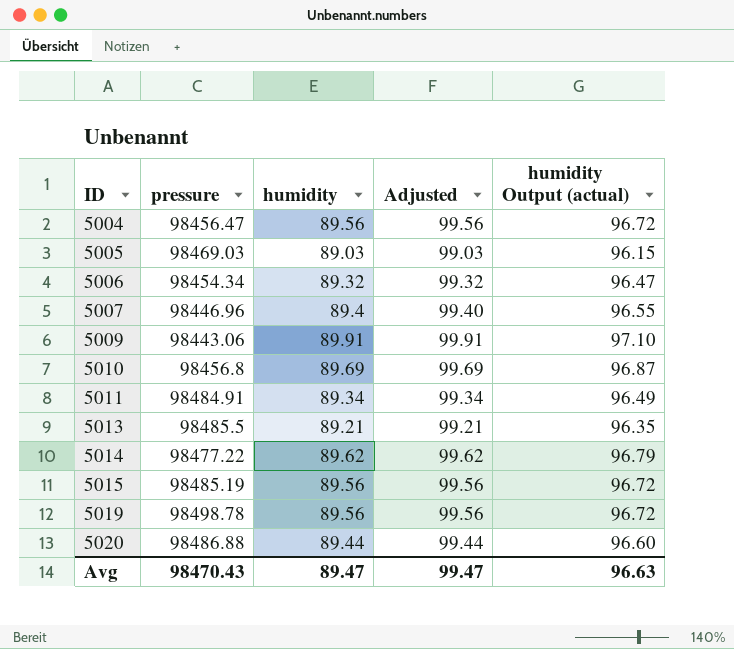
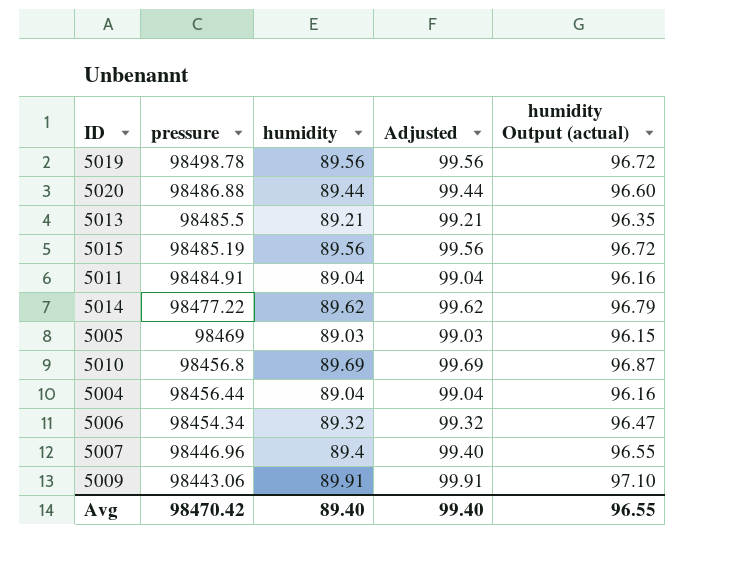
row order: ID ascending -> pressure descending
5011 | humidity: 89.34 -> 89.04
5011 | Adjusted: 99.34 -> 99.04
5011 | humidity Output (actual): 96.49 -> 96.16
5005 | pressure: 98469.03 -> 98469
5004 | pressure: 98456.47 -> 98456.44
5004 | humidity: 89.56 -> 89.04
5004 | Adjusted: 99.56 -> 99.04
5004 | humidity Output (actual): 96.72 -> 96.16
Avg | pressure: 98470.43 -> 98470.42
Avg | humidity: 89.47 -> 89.40
Avg | Adjusted: 99.47 -> 99.40
Avg | humidity Output (actual): 96.63 -> 96.55

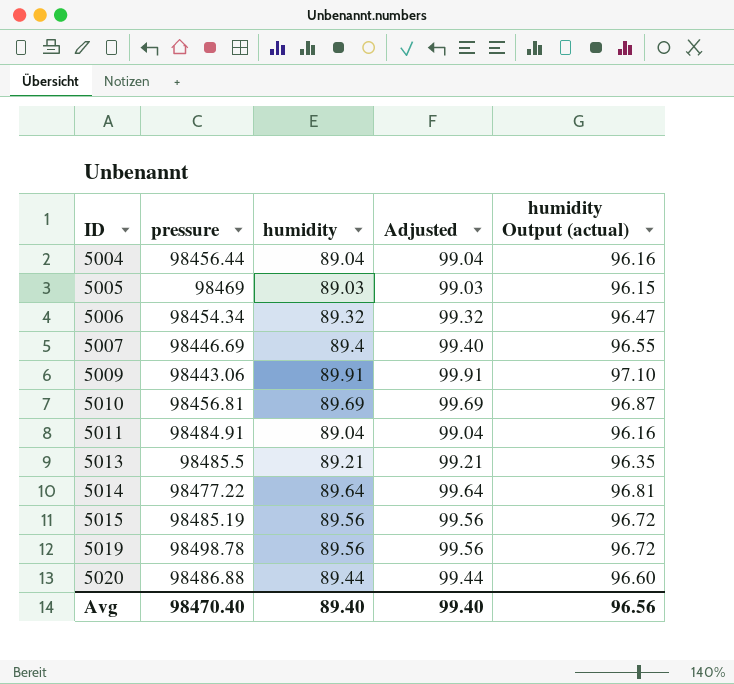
row order: pressure descending -> ID ascending
5007 | pressure: 98446.96 -> 98446.69
5010 | pressure: 98456.8 -> 98456.81
5014 | humidity: 89.62 -> 89.64
5014 | Adjusted: 99.62 -> 99.64
5014 | humidity Output (actual): 96.79 -> 96.81
Avg | pressure: 98470.42 -> 98470.40
Avg | humidity Output (actual): 96.55 -> 96.56

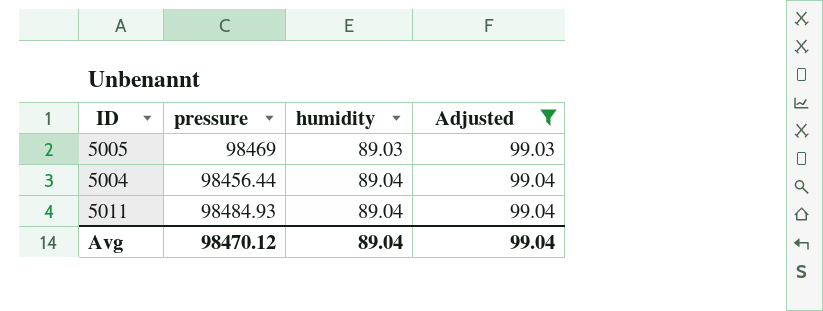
filter: none -> Adjusted <= 99.04
row order: ID ascending -> humidity ascending
column humidity Output (actual) | formula: [humidity] * 1.08 -> none
5011 | pressure: 98484.91 -> 98484.93
Avg | pressure: 98470.40 -> 98470.12
Avg | humidity: 89.40 -> 89.04
Avg | Adjusted: 99.40 -> 99.04

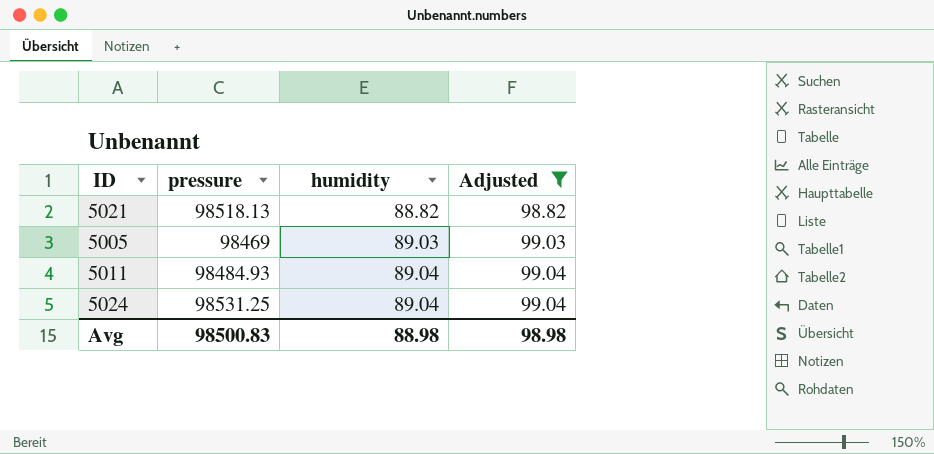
row 5004: 98456.44 | 89.04 | 99.04 -> none
row 5021: none -> 98518.13 | 88.82 | 98.82
row 5024: none -> 98531.25 | 89.04 | 99.04
Avg | pressure: 98470.12 -> 98500.83
Avg | humidity: 89.04 -> 88.98
Avg | Adjusted: 99.04 -> 98.98

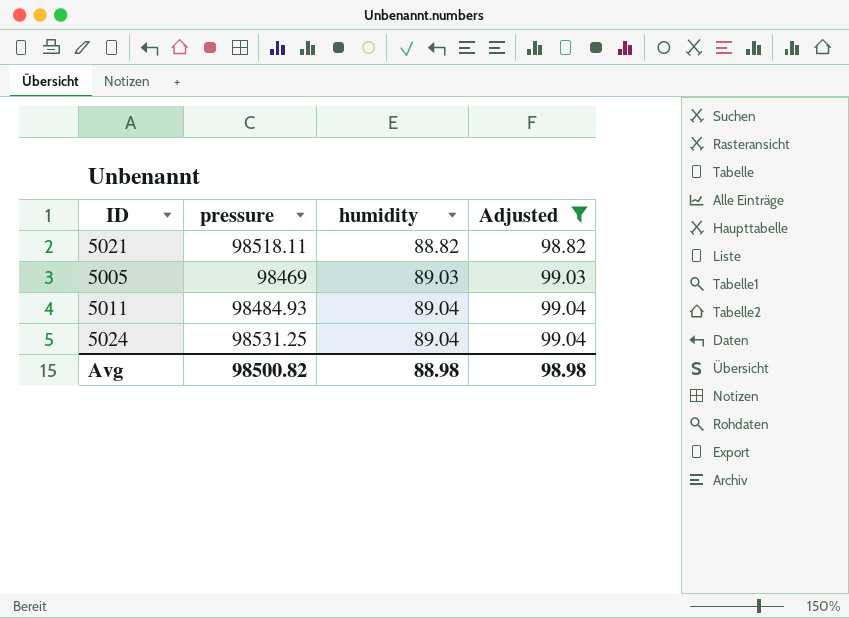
5021 | pressure: 98518.13 -> 98518.11
Avg | pressure: 98500.83 -> 98500.82

